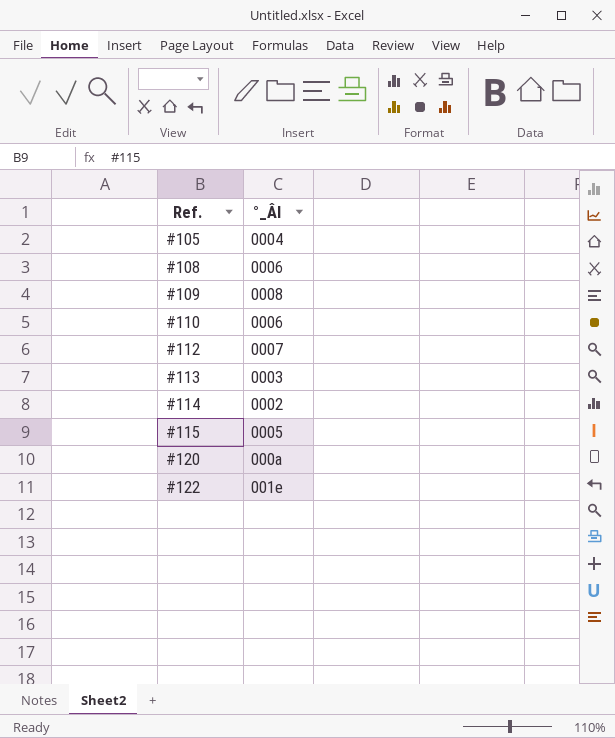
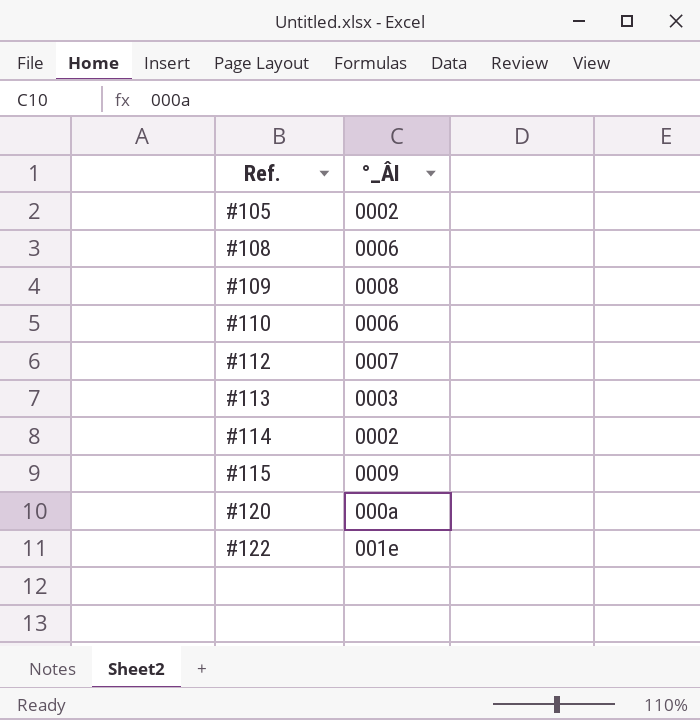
#105 | °_ÂI: 0004 -> 0002
#115 | °_ÂI: 0005 -> 0009

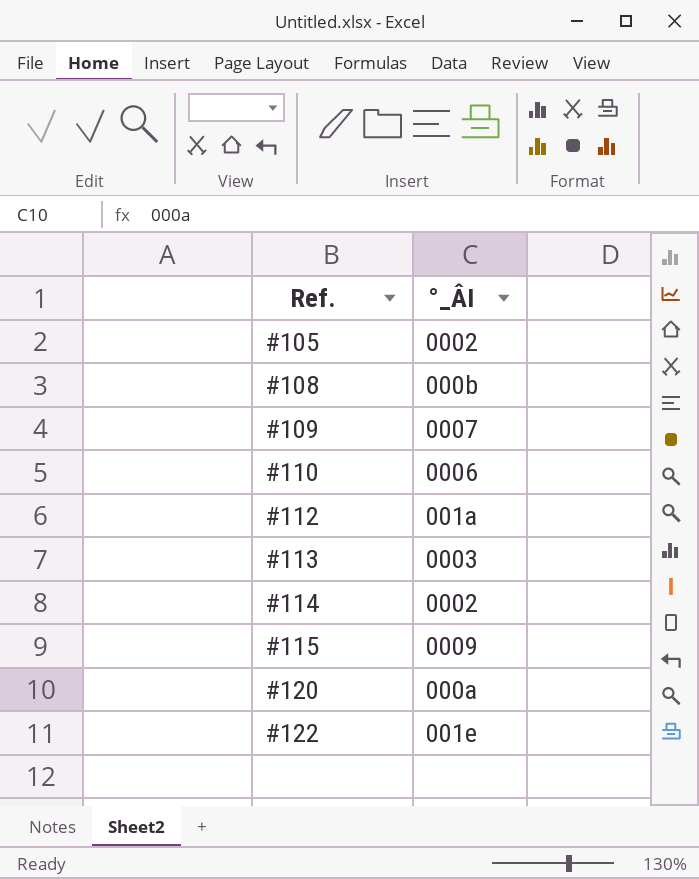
#108 | °_ÂI: 0006 -> 000b
#109 | °_ÂI: 0008 -> 0007
#112 | °_ÂI: 0007 -> 001a

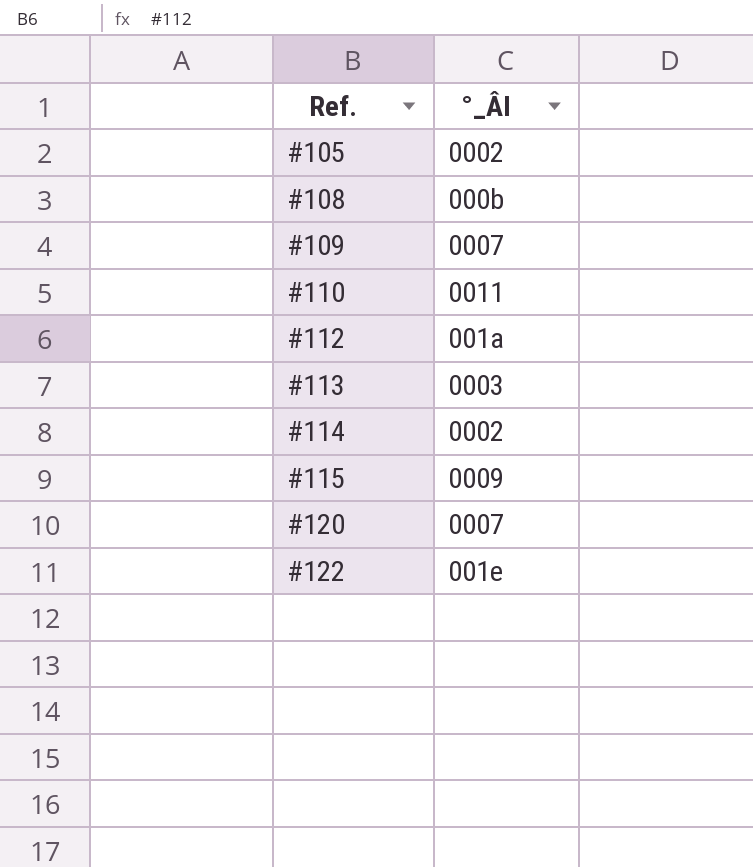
#110 | °_ÂI: 0006 -> 0011
#120 | °_ÂI: 000a -> 0007

